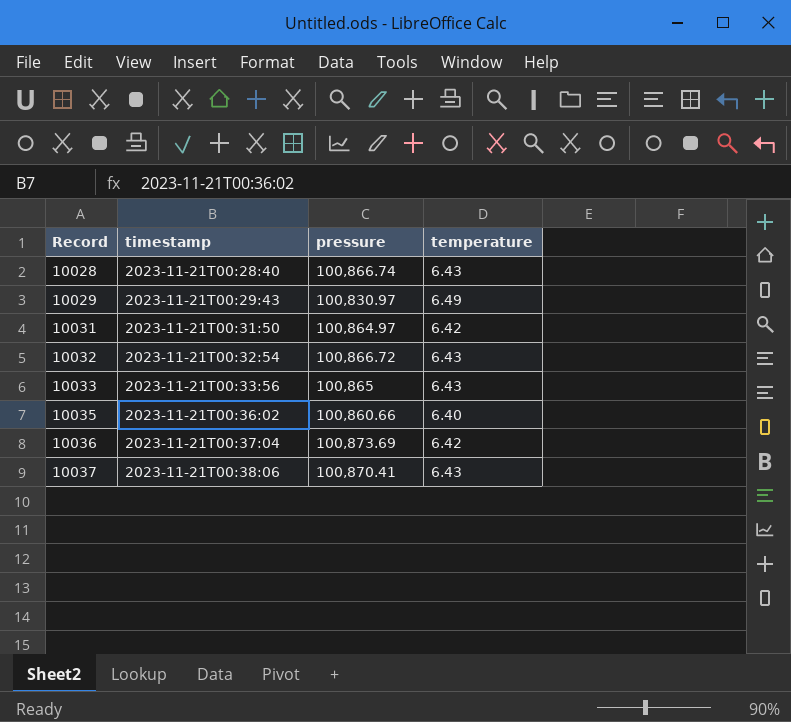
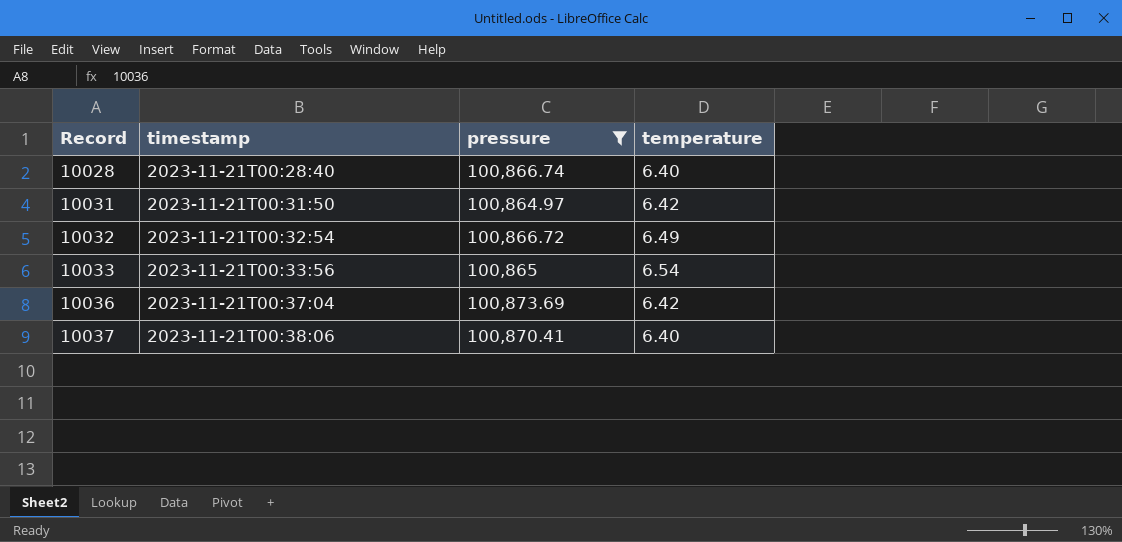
filter: none -> pressure >= 100,864.97
10028 | temperature: 6.43 -> 6.40
10032 | temperature: 6.43 -> 6.49
10033 | temperature: 6.43 -> 6.54
10037 | temperature: 6.43 -> 6.40

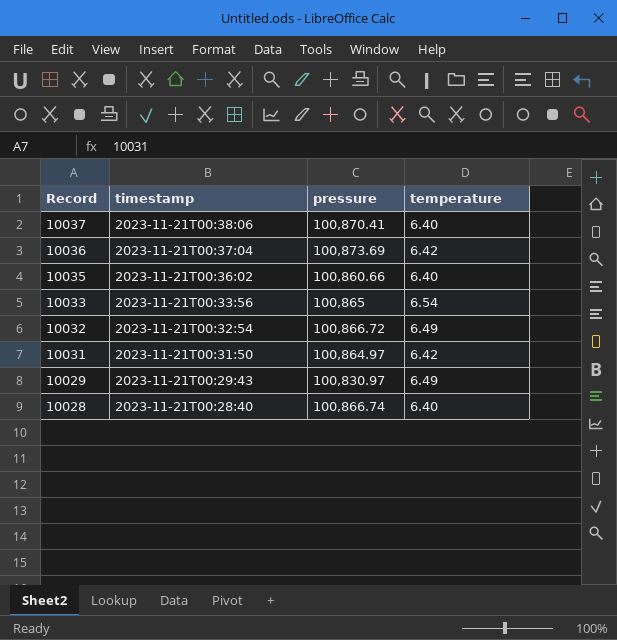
filter: pressure >= 100,864.97 -> none
row order: Record ascending -> Record descending

